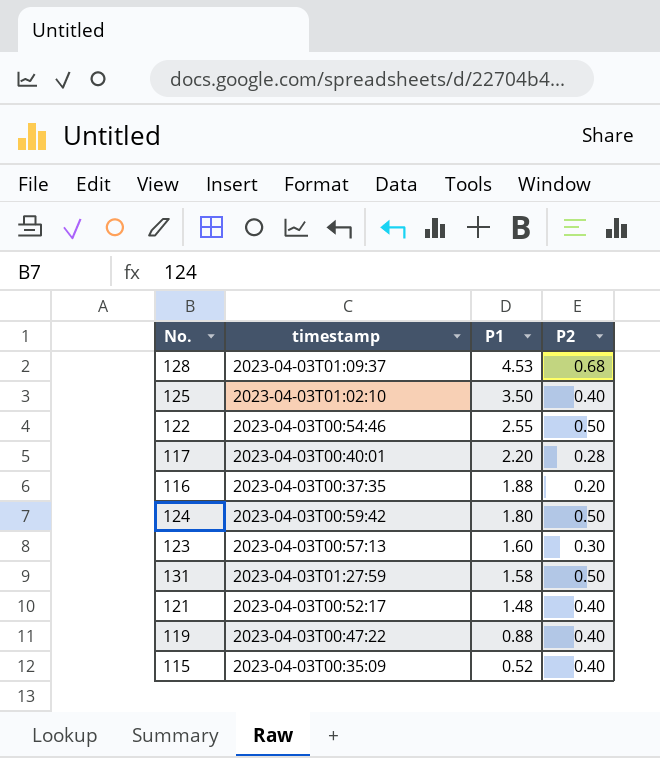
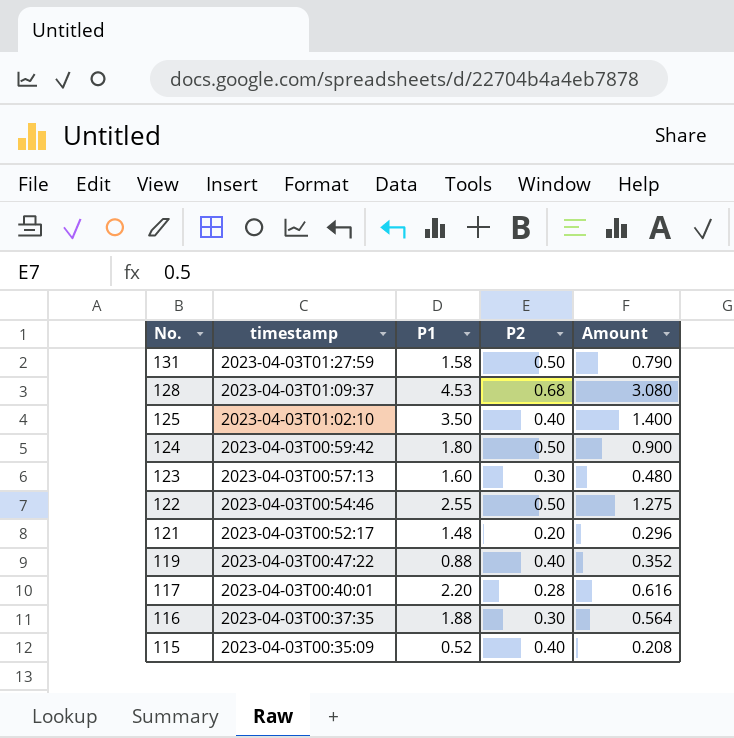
row order: P1 descending -> No. descending
column Amount | formula: none -> [P1] * [P2]
121 | P2: 0.40 -> 0.20
116 | P2: 0.20 -> 0.30

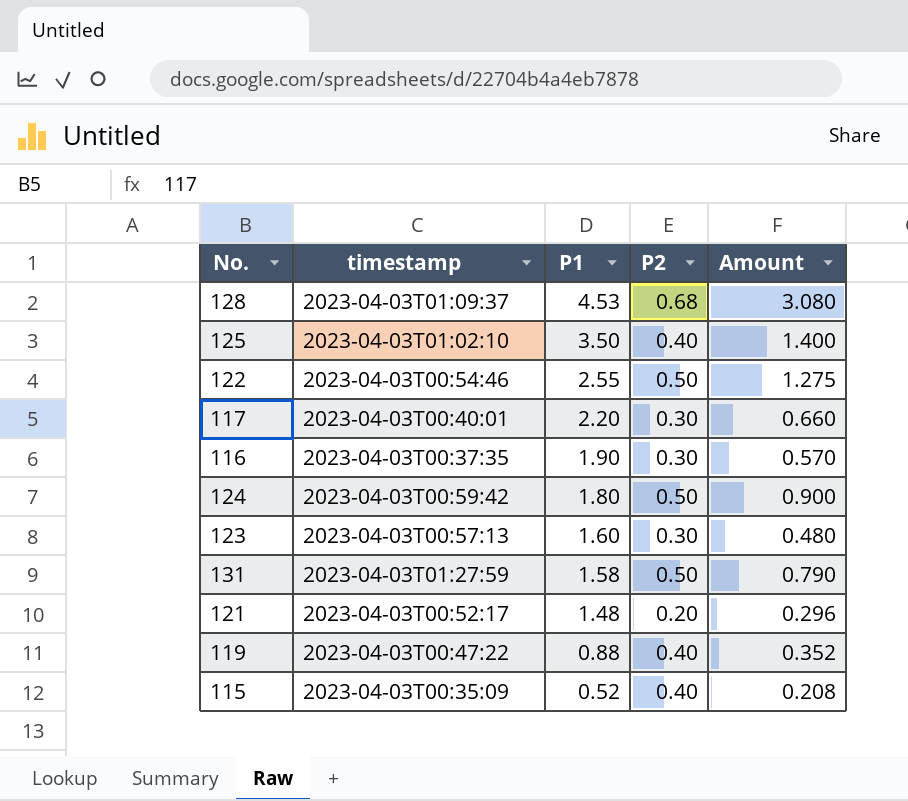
row order: No. descending -> P1 descending
117 | P2: 0.28 -> 0.30
117 | Amount: 0.616 -> 0.660
116 | P1: 1.88 -> 1.90
116 | Amount: 0.564 -> 0.570

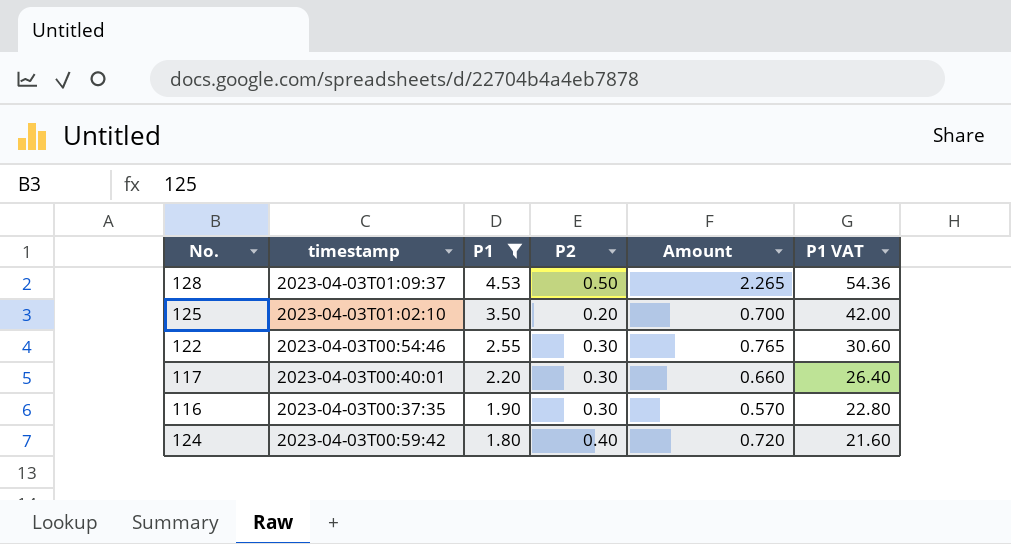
filter: none -> P1 >= 1.80
column P1 VAT | formula: none -> [P1] * 12
128 | P2: 0.68 -> 0.50
128 | Amount: 3.080 -> 2.265
125 | P2: 0.40 -> 0.20
125 | Amount: 1.400 -> 0.700
122 | P2: 0.50 -> 0.30
122 | Amount: 1.275 -> 0.765
124 | P2: 0.50 -> 0.40
124 | Amount: 0.900 -> 0.720

